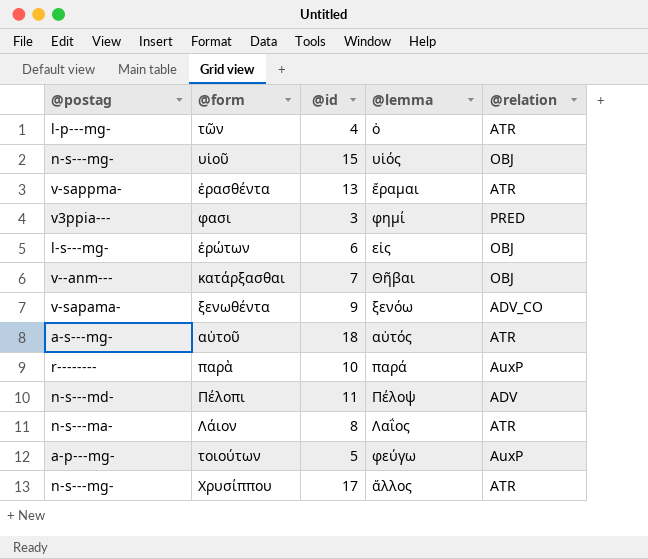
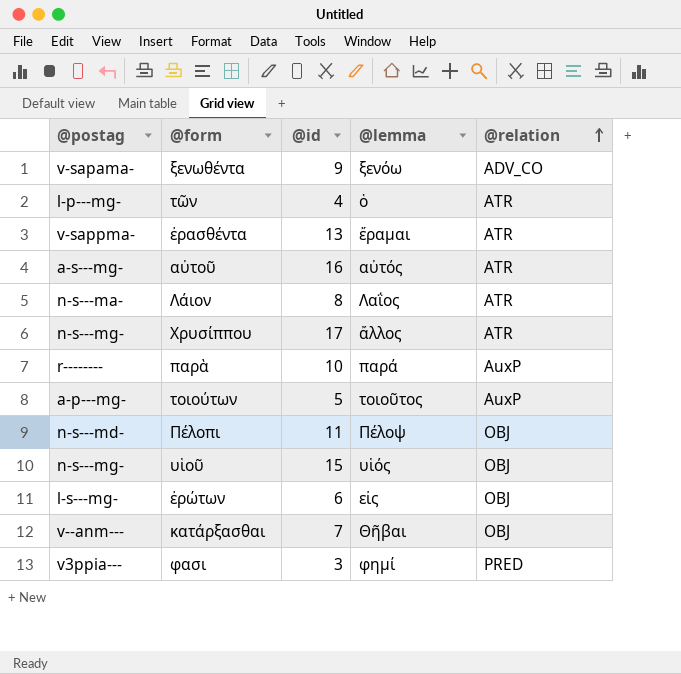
row order: none -> @relation ascending
αὐτοῦ | @id: 18 -> 16
τοιούτων | @lemma: φεύγω -> τοιοῦτος
Πέλοπι | @relation: ADV -> OBJ

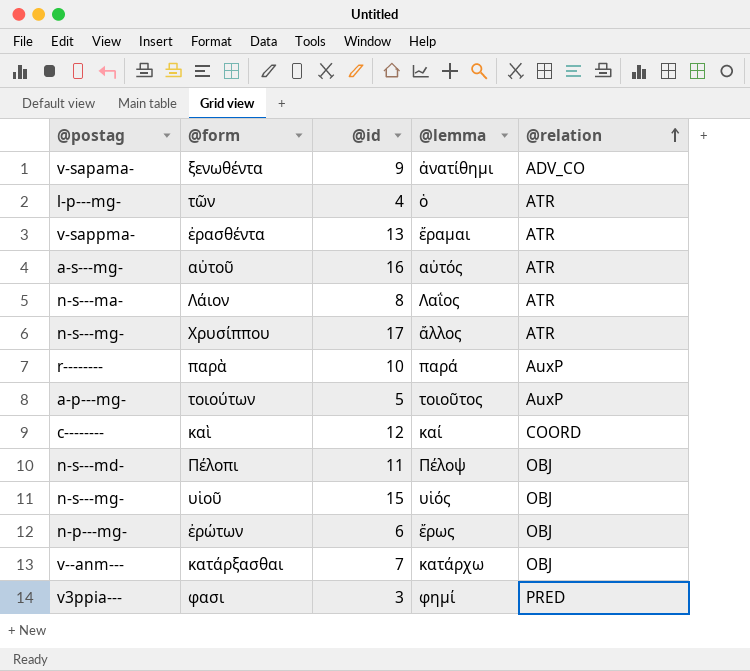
ξενωθέντα | @lemma: ξενόω -> ἀνατίθημι
row καὶ: none -> c-------- | 12 | καί | COORD
ἐρώτων | @postag: l-s---mg- -> n-p---mg-
ἐρώτων | @lemma: εἰς -> ἔρως
κατάρξασθαι | @lemma: Θῆβαι -> κατάρχω

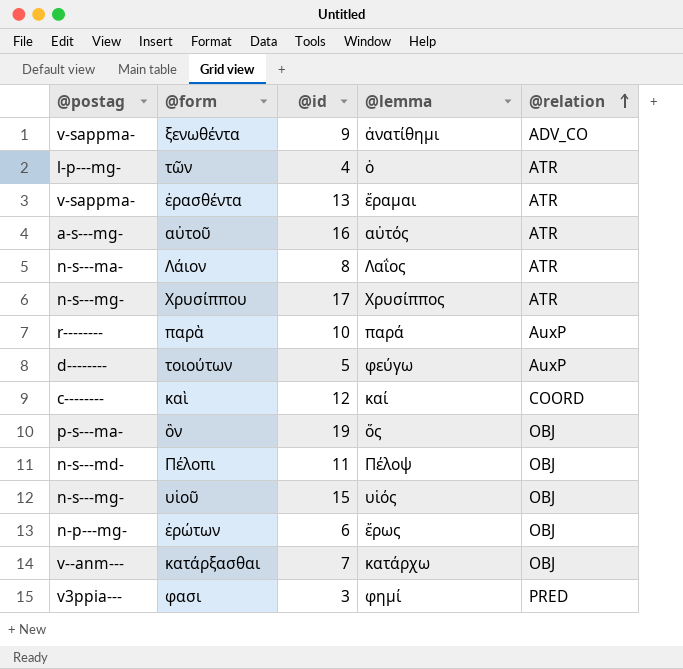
ξενωθέντα | @postag: v-sapama- -> v-sappma-
Χρυσίππου | @lemma: ἄλλος -> Χρυσίππος
τοιούτων | @postag: a-p---mg- -> d--------
τοιούτων | @lemma: τοιοῦτος -> φεύγω
row ὃν: none -> p-s---ma- | 19 | ὅς | OBJ

